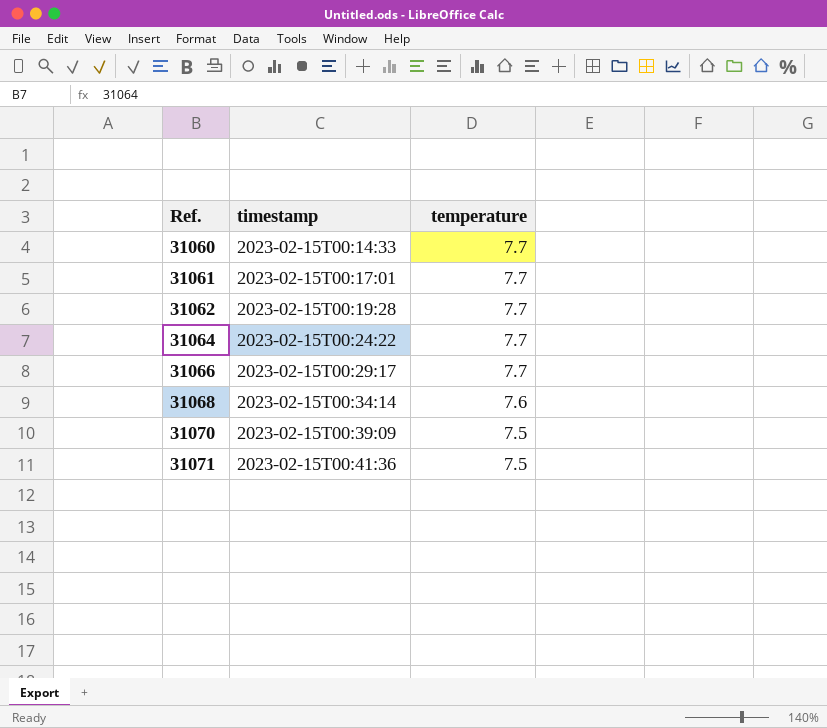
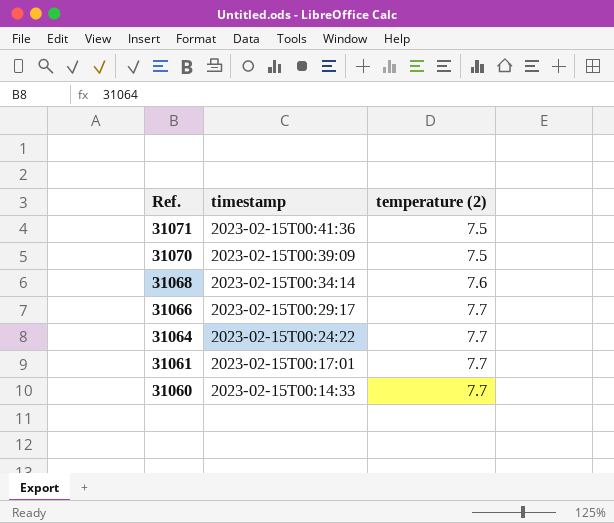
row order: Ref. ascending -> Ref. descending
column name: temperature -> temperature (2)
row 31062: 2023-02-15T00:19:28 | 7.7 -> none

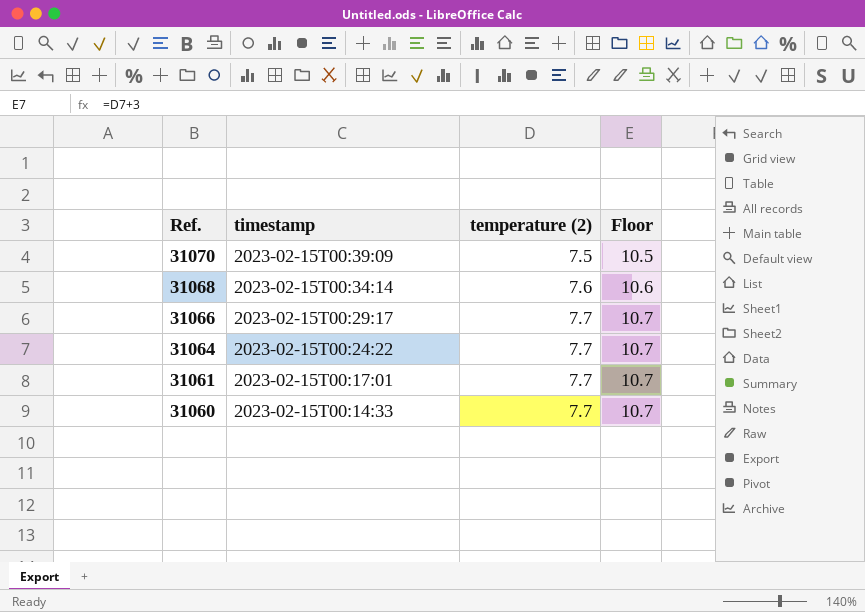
column Floor | formula: none -> [temperature (2)] + 3
row 31071: 2023-02-15T00:41:36 | 7.5 -> none

